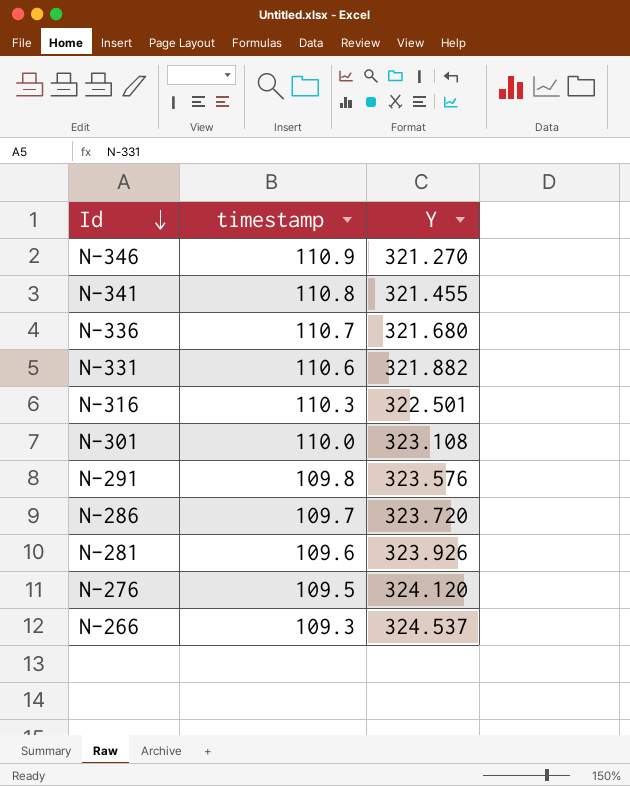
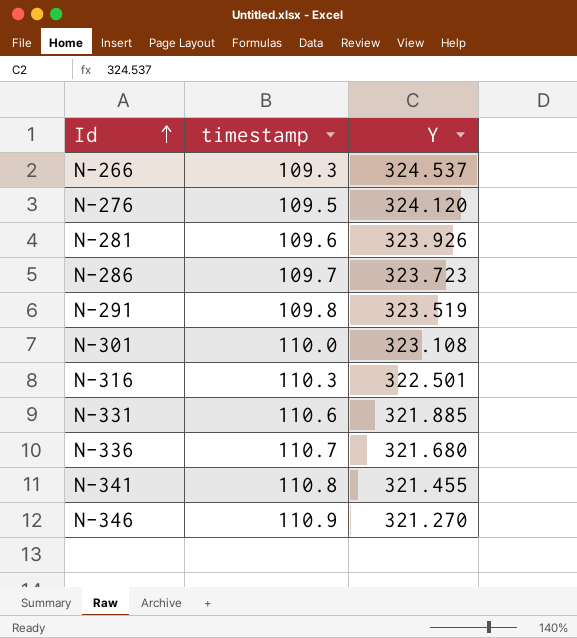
row order: Id descending -> Id ascending
N-286 | Y: 323.720 -> 323.723
N-291 | Y: 323.576 -> 323.519
N-331 | Y: 321.882 -> 321.885

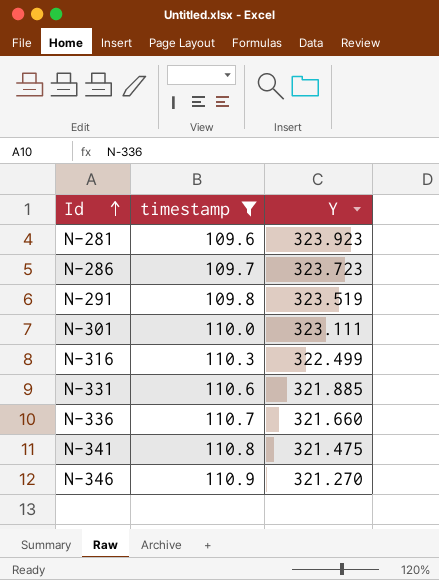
filter: none -> timestamp >= 109.6
N-281 | Y: 323.926 -> 323.923
N-301 | Y: 323.108 -> 323.111
N-316 | Y: 322.501 -> 322.499
N-336 | Y: 321.680 -> 321.660
N-341 | Y: 321.455 -> 321.475

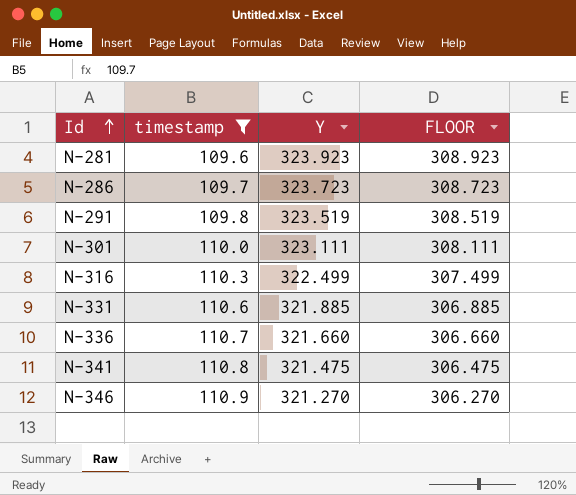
column FLOOR | formula: none -> [Y] - 15

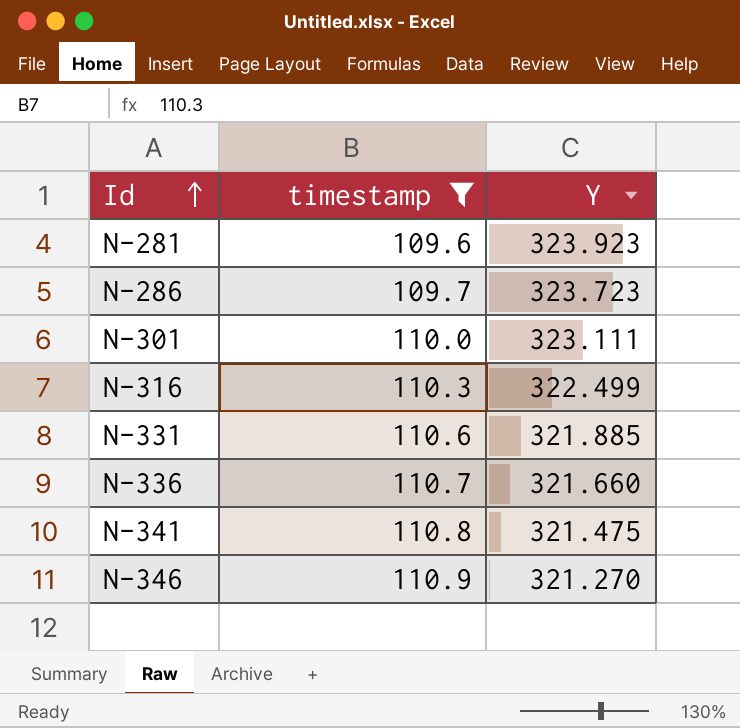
column FLOOR | formula: [Y] - 15 -> none
row N-291: 109.8 | 323.519 | 308.519 -> none

